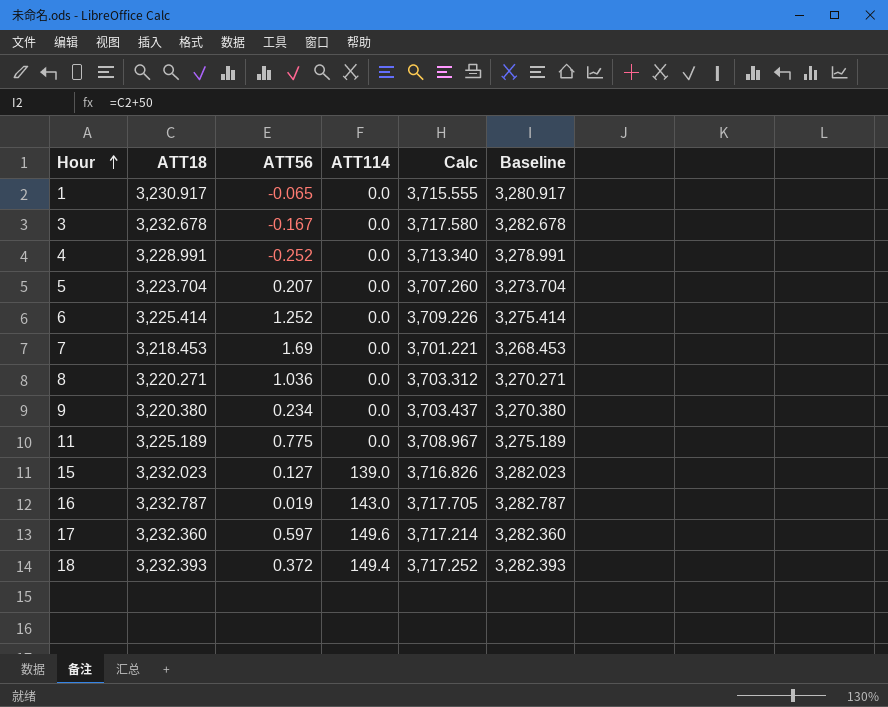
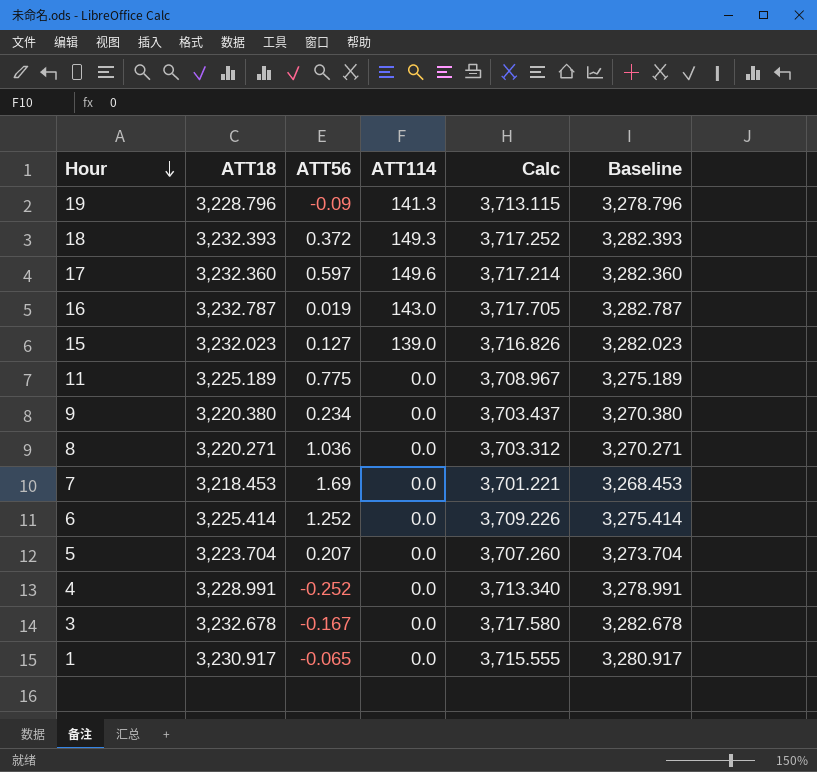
row order: Hour ascending -> Hour descending
row 19: none -> 3,228.796 | -0.09 | 141.3 | 3,713.115 | 3,278.796
18 | ATT114: 149.4 -> 149.3

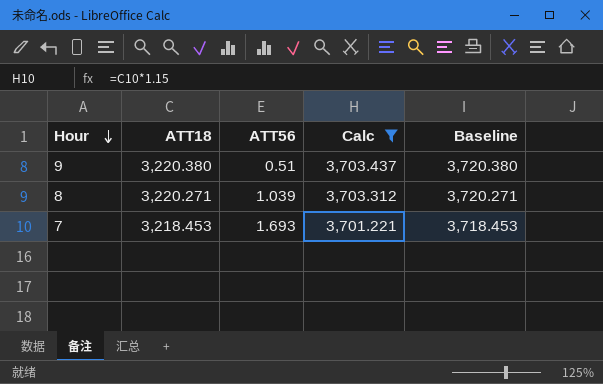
filter: none -> Calc <= 3,703.437
column ATT114 | position: 4 -> none
column Baseline | formula: [ATT18] + 50 -> [ATT18] + 500
9 | ATT56: 0.234 -> 0.51
8 | ATT56: 1.036 -> 1.039
7 | ATT56: 1.69 -> 1.693

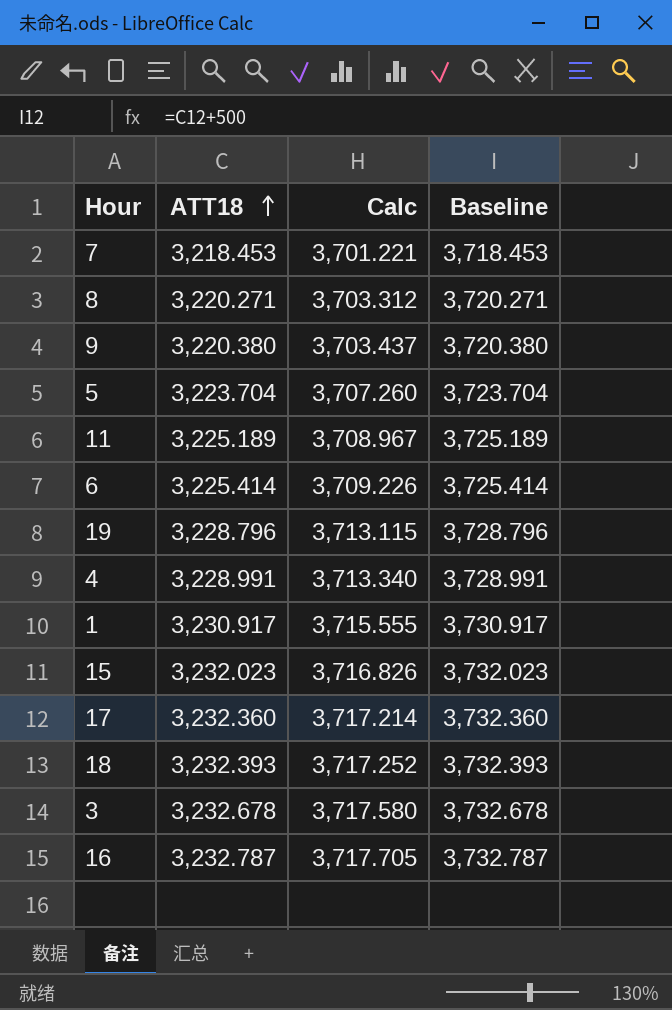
filter: Calc <= 3,703.437 -> none
row order: Hour descending -> ATT18 ascending
column ATT56 | position: 3 -> none

